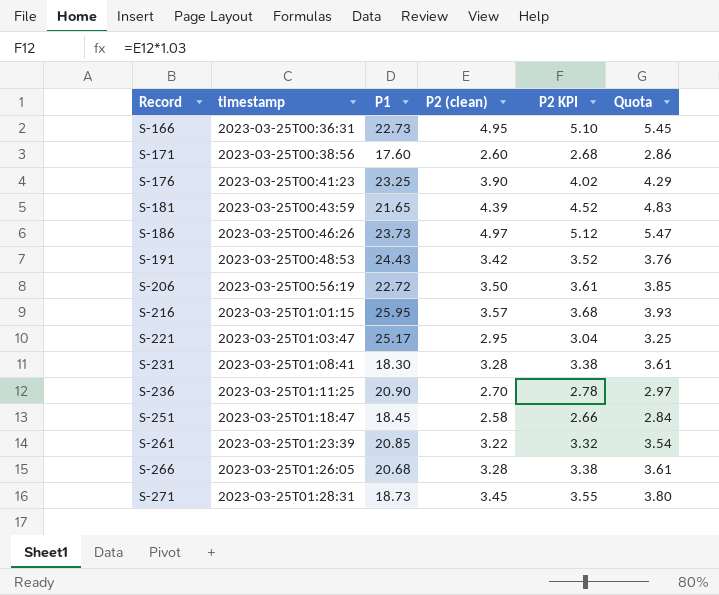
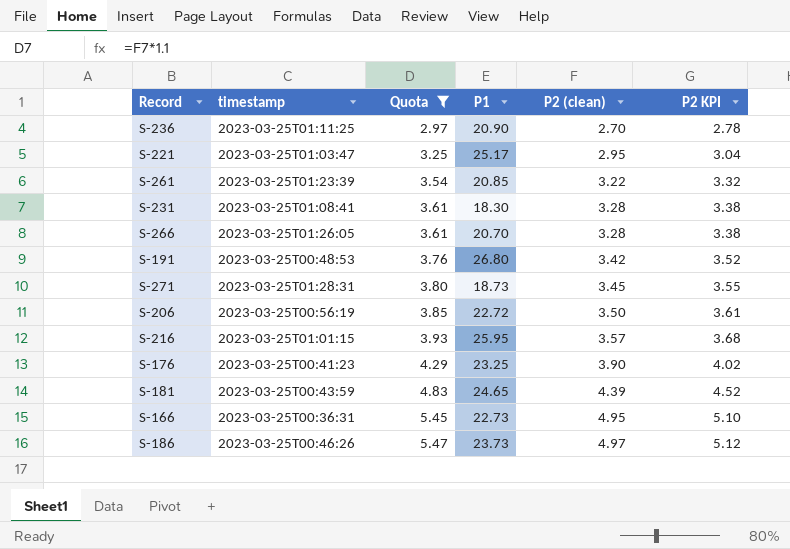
filter: none -> Quota >= 2.97
row order: Record ascending -> Quota ascending
column Quota | position: 6 -> 3
S-266 | P1: 20.68 -> 20.70
S-191 | P1: 24.43 -> 26.80
S-181 | P1: 21.65 -> 24.65

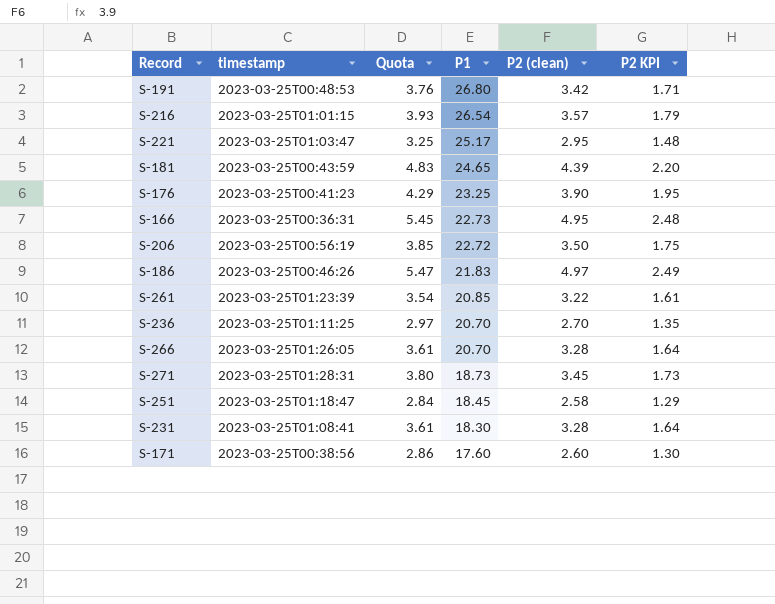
filter: Quota >= 2.97 -> none
row order: Quota ascending -> P1 descending
column P2 KPI | formula: [P2 (clean)] * 1.03 -> [P2 (clean)] * 0.5
S-216 | P1: 25.95 -> 26.54
S-186 | P1: 23.73 -> 21.83
S-236 | P1: 20.90 -> 20.70

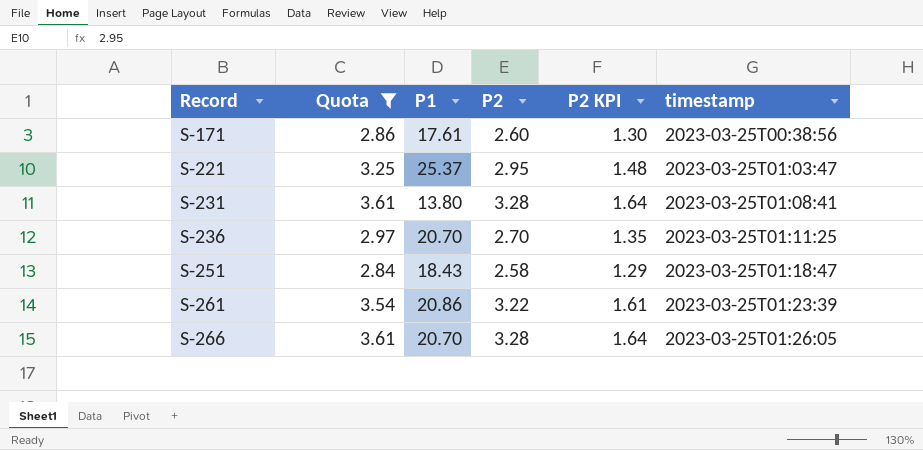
filter: none -> Quota <= 3.61
row order: P1 descending -> Record ascending
column name: P2 (clean) -> P2
column timestamp | position: 2 -> 6
S-171 | P1: 17.60 -> 17.61
S-221 | P1: 25.17 -> 25.37
S-231 | P1: 18.30 -> 13.80
S-251 | P1: 18.45 -> 18.43
S-261 | P1: 20.85 -> 20.86

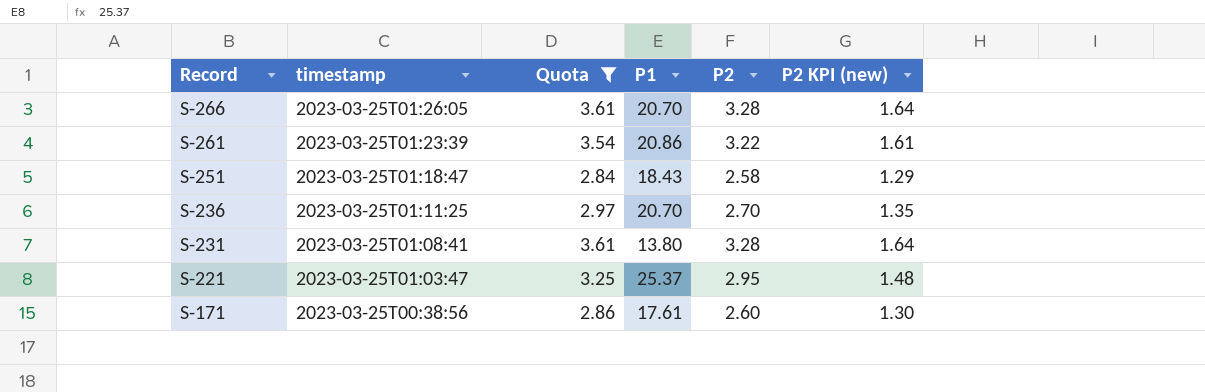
row order: Record ascending -> Record descending
column timestamp | position: 6 -> 2
column name: P2 KPI -> P2 KPI (new)

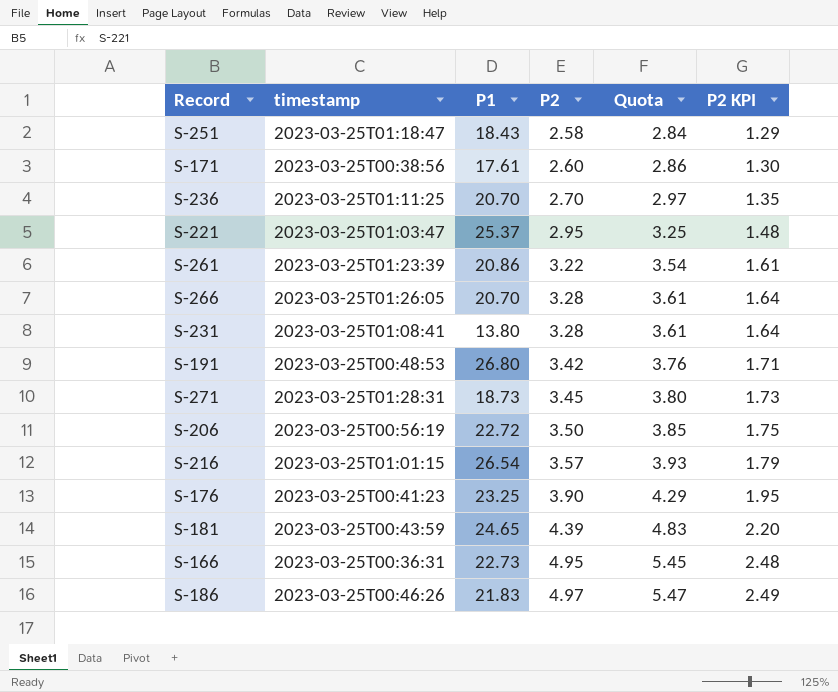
filter: Quota <= 3.61 -> none
row order: Record descending -> P2 ascending
column Quota | position: 3 -> 5
column name: P2 KPI (new) -> P2 KPI

